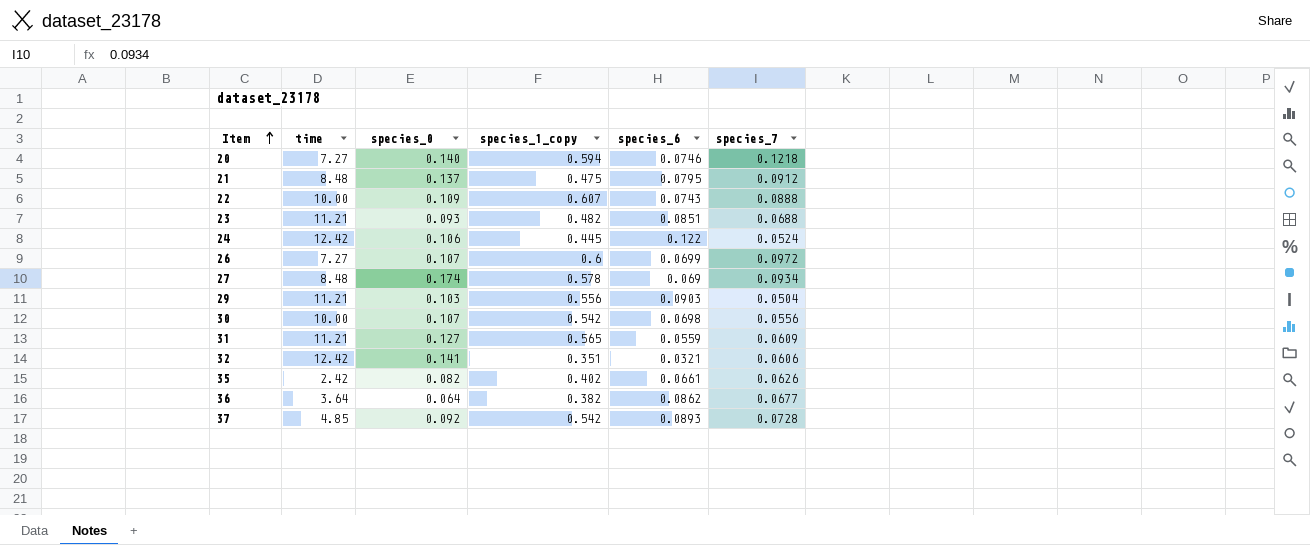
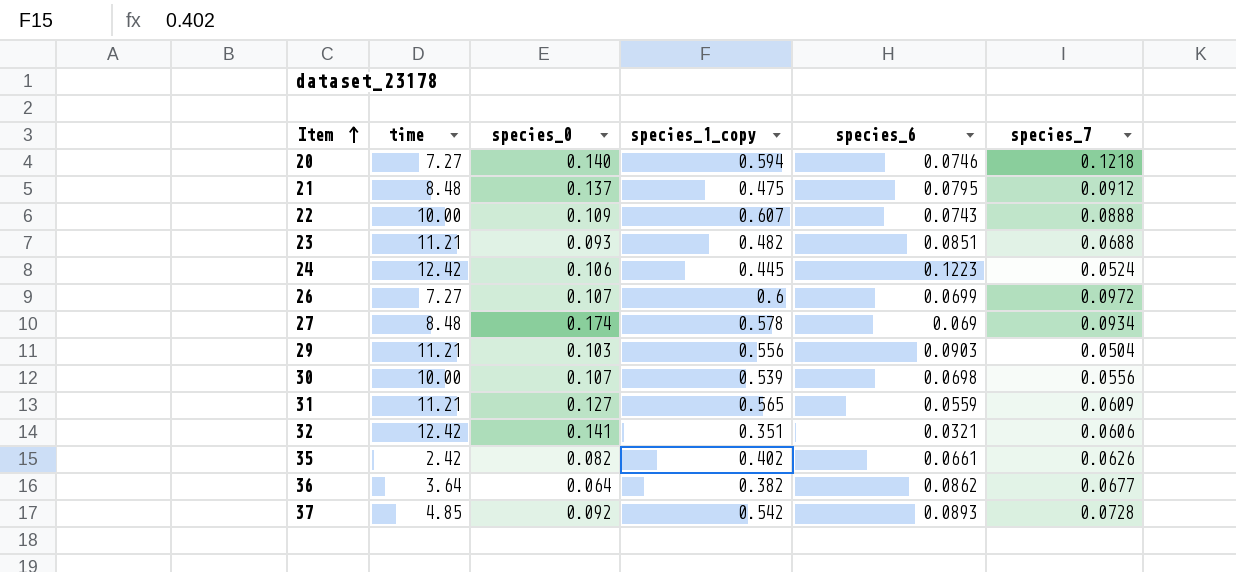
24 | species_6: 0.122 -> 0.1223
30 | species_1_copy: 0.542 -> 0.539

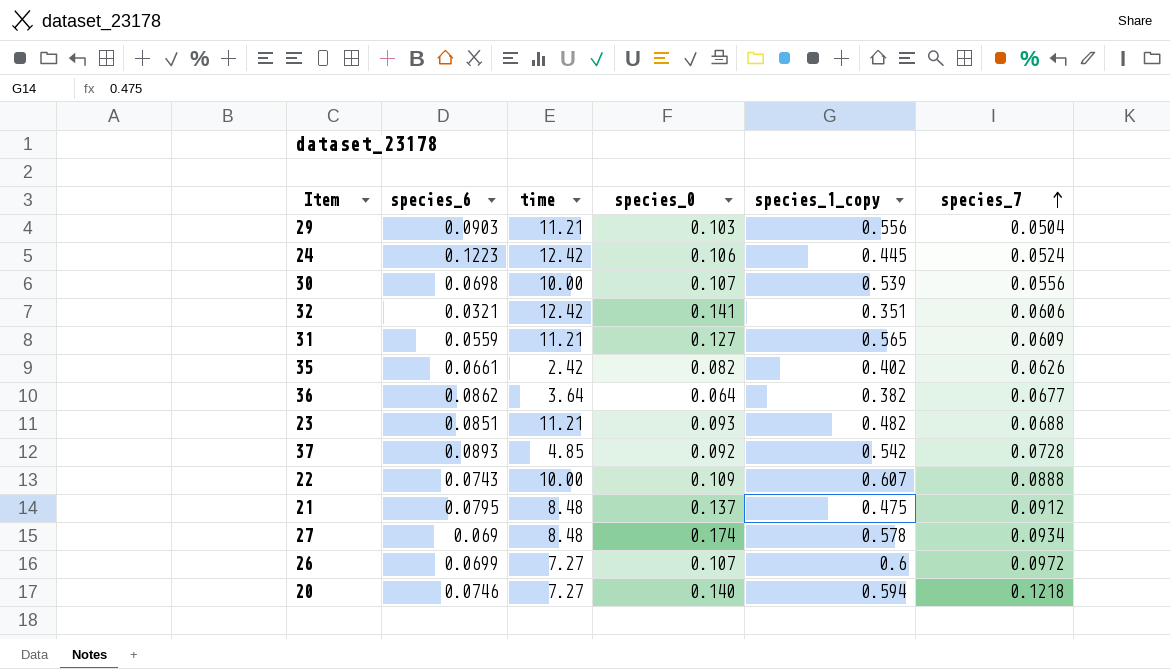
row order: Item ascending -> species_7 ascending
column species_6 | position: 5 -> 2

